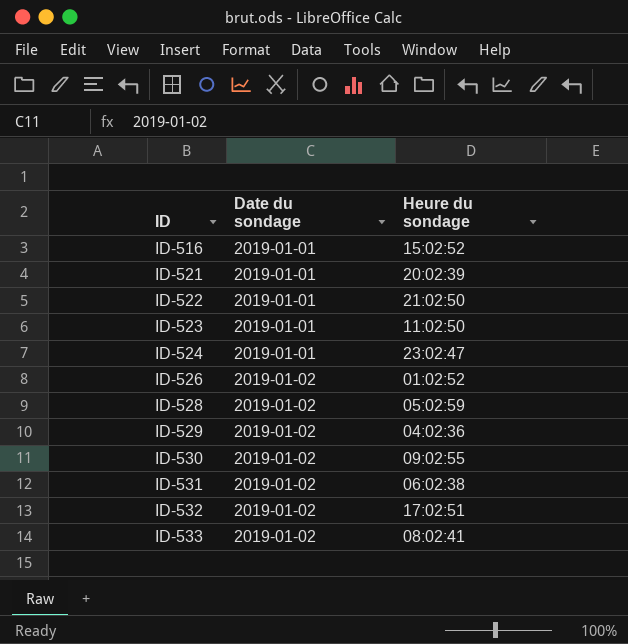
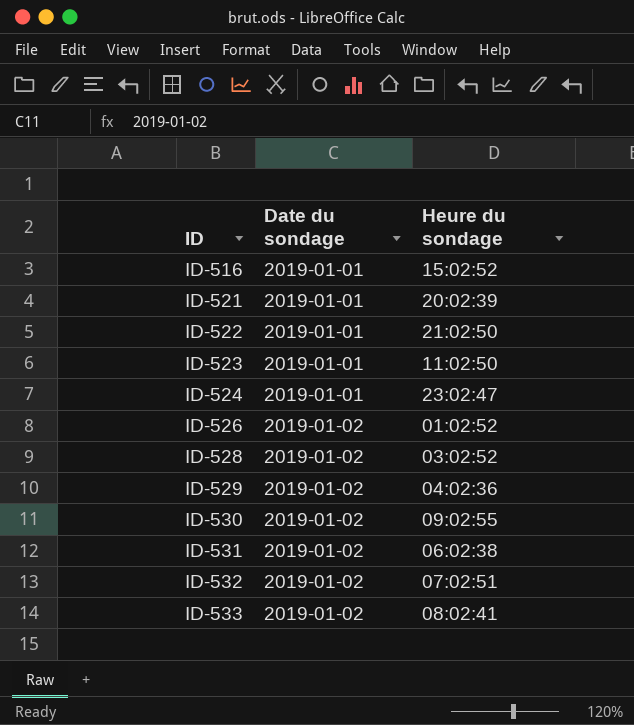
ID-528 | Heure du sondage: 05:02:59 -> 03:02:52
ID-532 | Heure du sondage: 17:02:51 -> 07:02:51

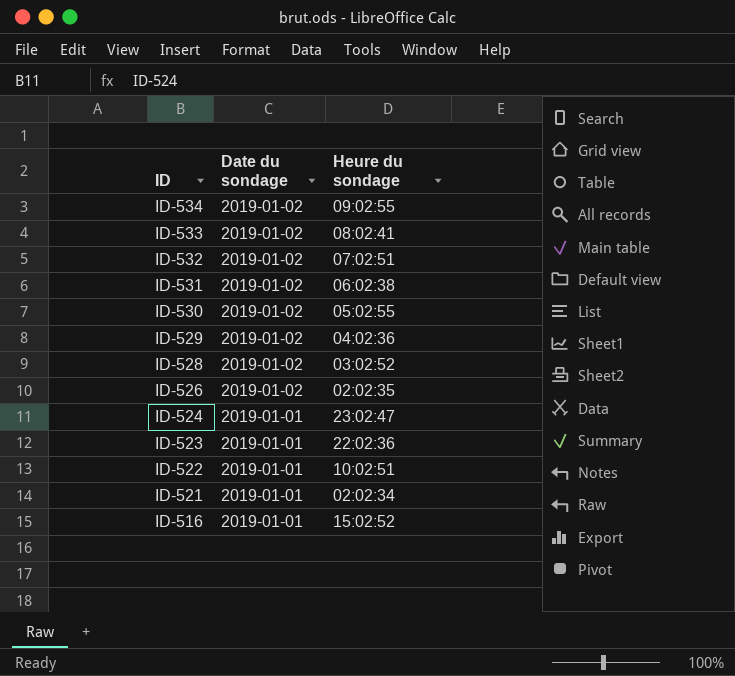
row order: ID ascending -> ID descending
row ID-534: none -> 2019-01-02 | 09:02:55
ID-530 | Heure du sondage: 09:02:55 -> 05:02:55
ID-526 | Heure du sondage: 01:02:52 -> 02:02:35
ID-523 | Heure du sondage: 11:02:50 -> 22:02:36
ID-522 | Heure du sondage: 21:02:50 -> 10:02:51
ID-521 | Heure du sondage: 20:02:39 -> 02:02:34

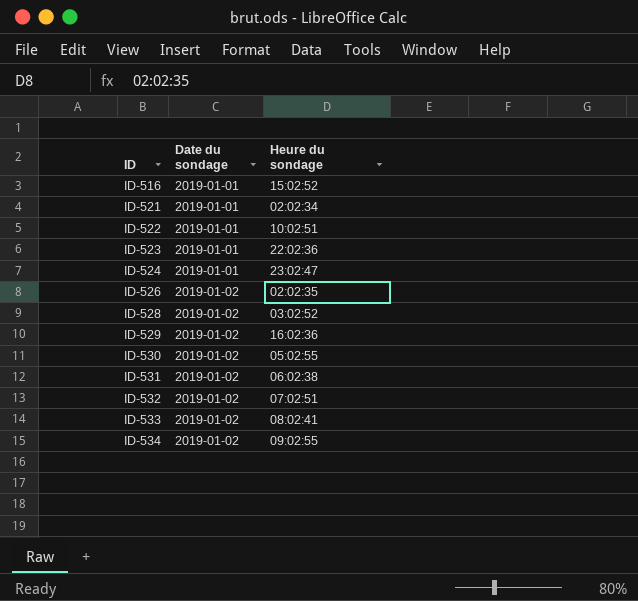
row order: ID descending -> ID ascending
ID-529 | Heure du sondage: 04:02:36 -> 16:02:36

